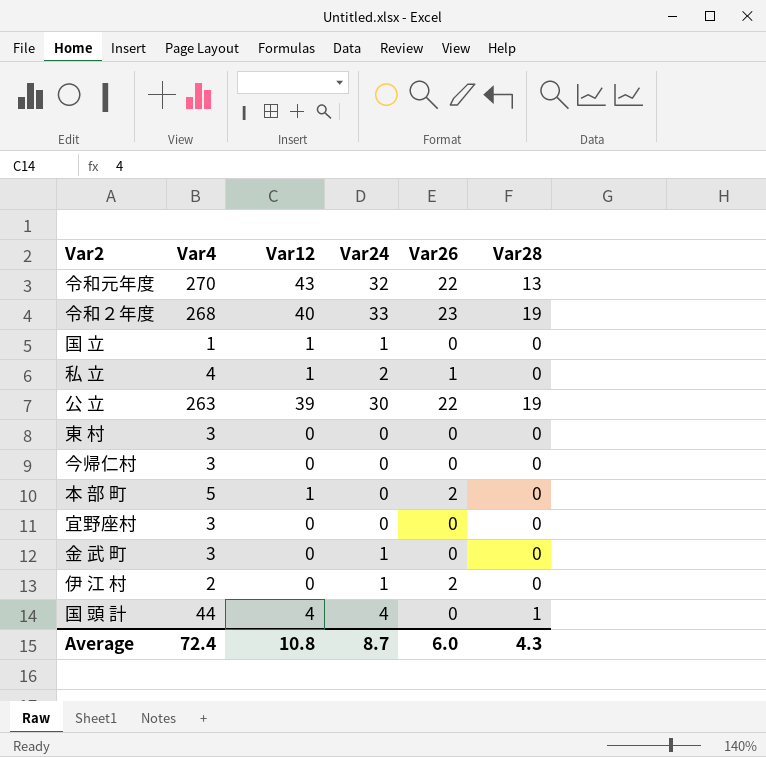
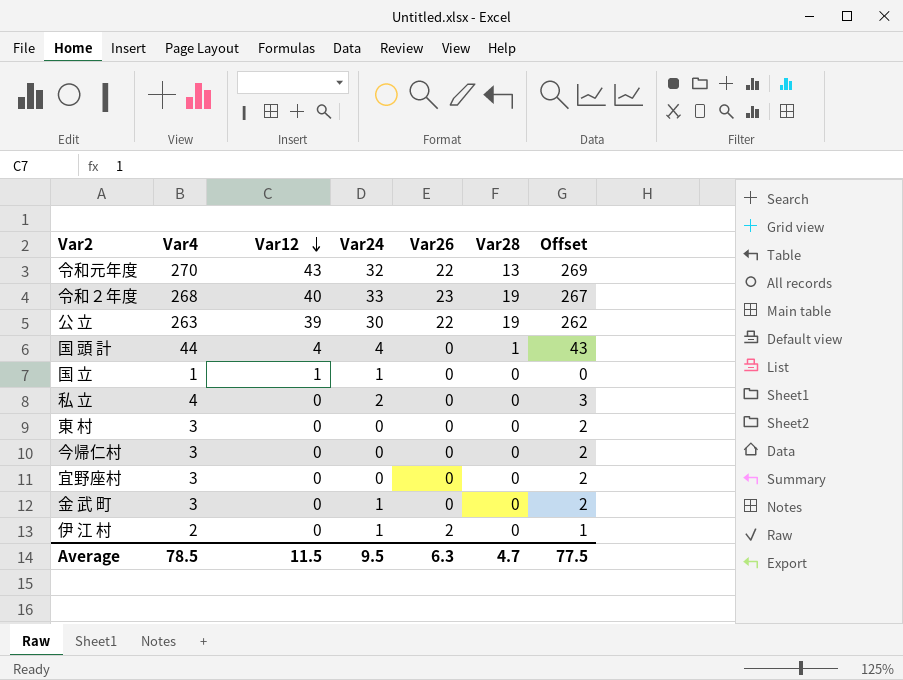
row order: none -> Var12 descending
column Offset | formula: none -> [Var4] - 1
row 本 部 町: 5 | 1 | 0 | 2 | 0 -> none
私 立 | Var12: 1 -> 0
私 立 | Var26: 1 -> 0
Average | Var4: 72.4 -> 78.5
Average | Var12: 10.8 -> 11.5
Average | Var24: 8.7 -> 9.5
Average | Var26: 6.0 -> 6.3
Average | Var28: 4.3 -> 4.7

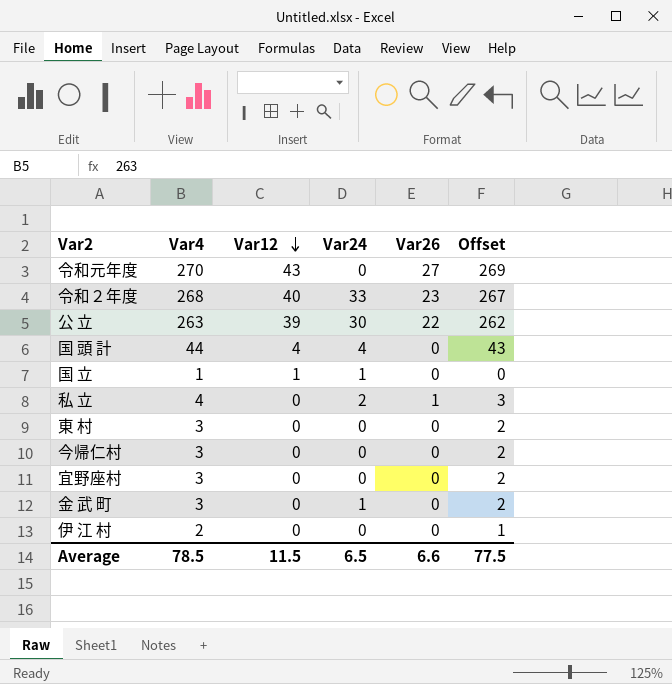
column Var28 | position: 6 -> none
令和元年度 | Var24: 32 -> 0
令和元年度 | Var26: 22 -> 27
私 立 | Var26: 0 -> 1
伊 江 村 | Var24: 1 -> 0
伊 江 村 | Var26: 2 -> 0
Average | Var24: 9.5 -> 6.5
Average | Var26: 6.3 -> 6.6

